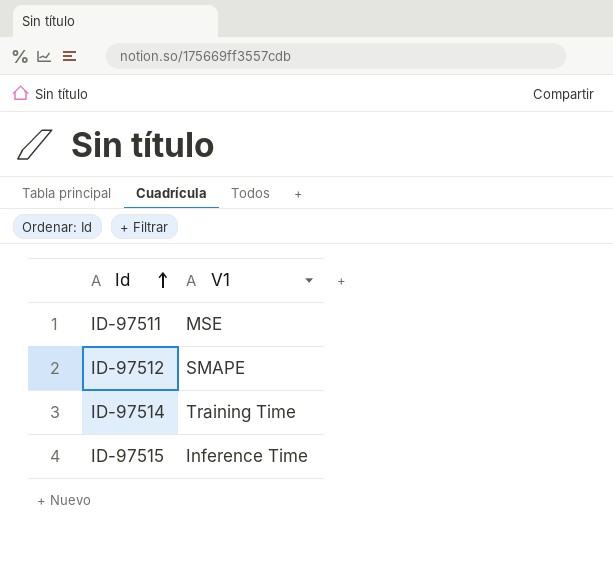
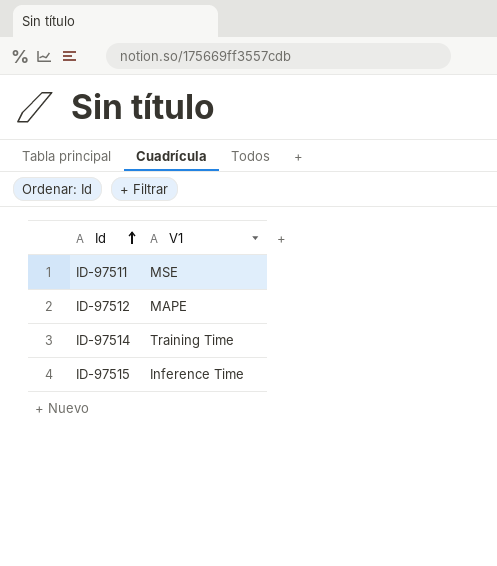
ID-97512 | V1: SMAPE -> MAPE

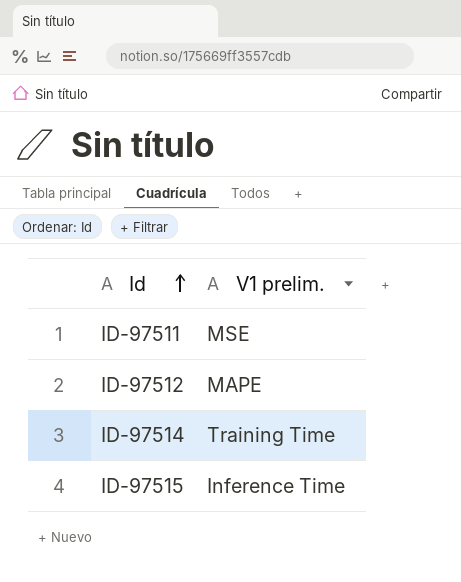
column name: V1 -> V1 prelim.

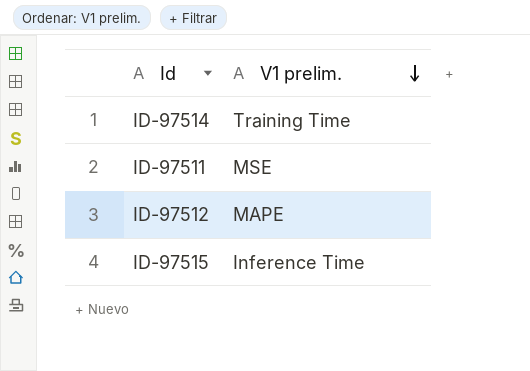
row order: Id ascending -> V1 prelim. descending

